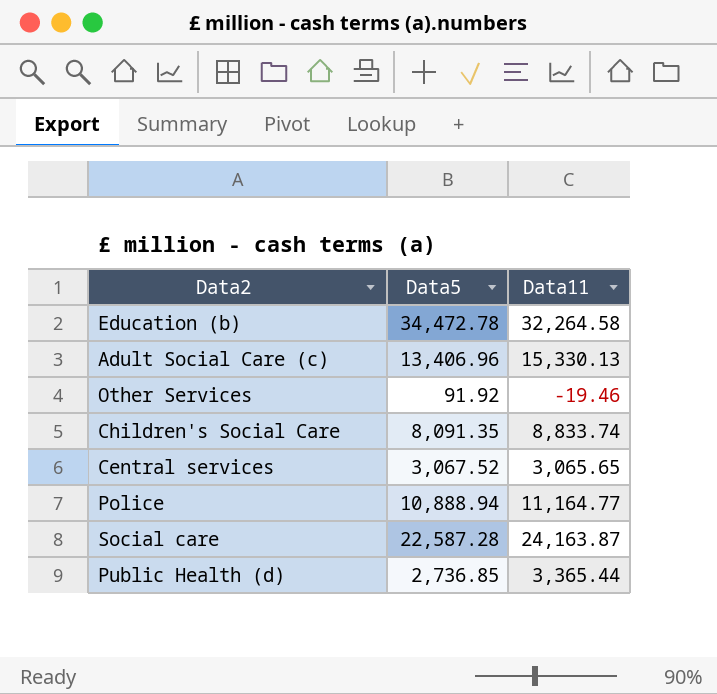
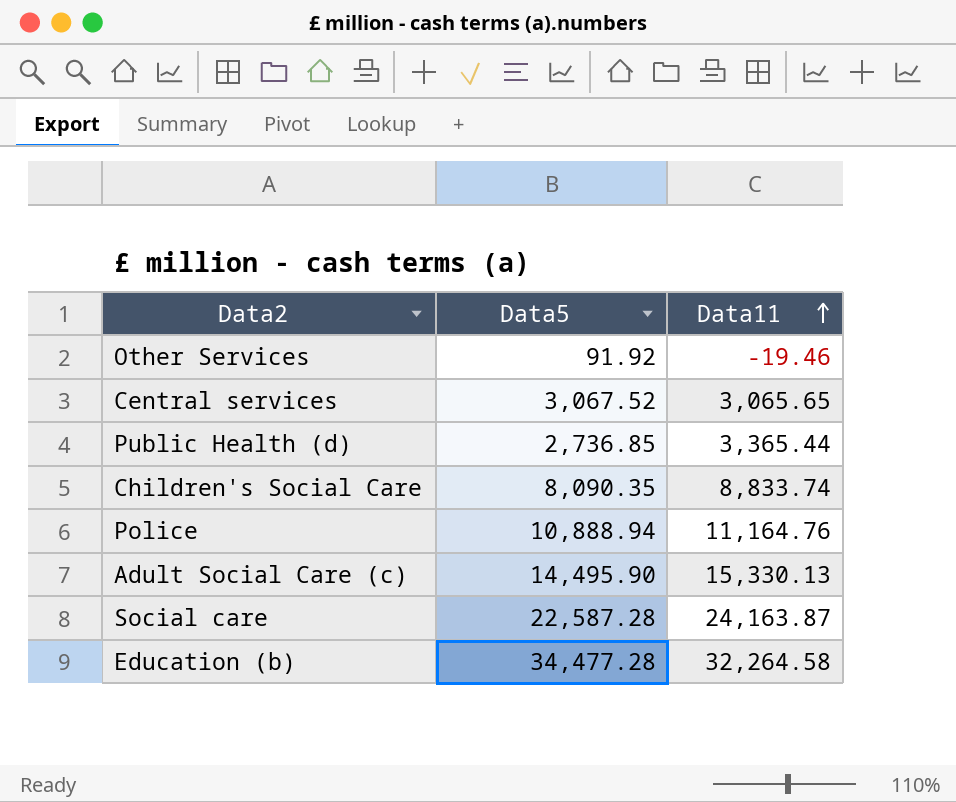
row order: none -> Data11 ascending
Children's Social Care | Data5: 8,091.35 -> 8,090.35
Police | Data11: 11,164.77 -> 11,164.76
Adult Social Care (c) | Data5: 13,406.96 -> 14,495.90
Education (b) | Data5: 34,472.78 -> 34,477.28

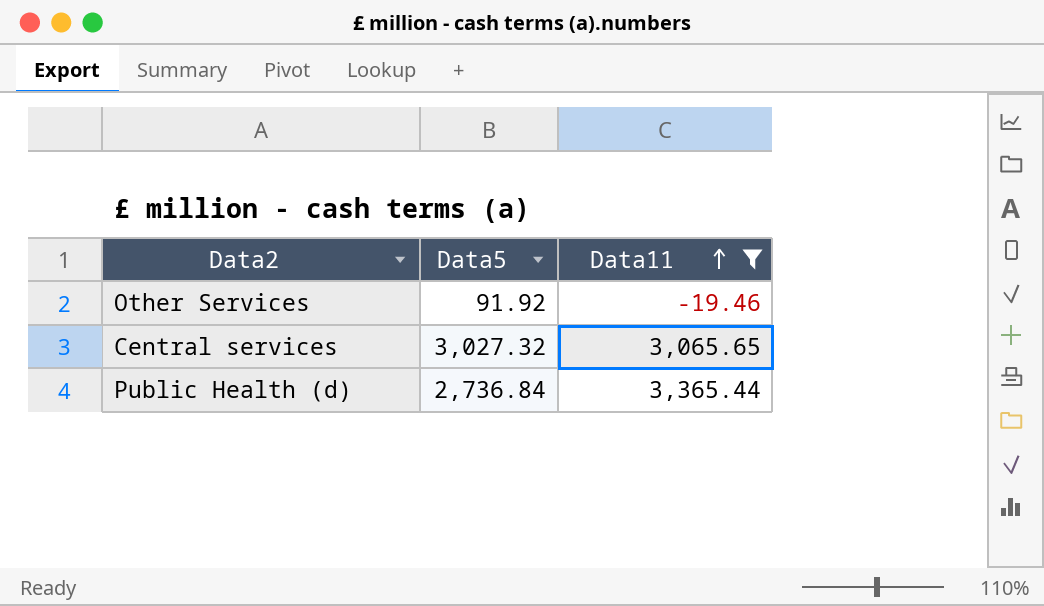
filter: none -> Data11 <= 3,365.44
Central services | Data5: 3,067.52 -> 3,027.32
Public Health (d) | Data5: 2,736.85 -> 2,736.84

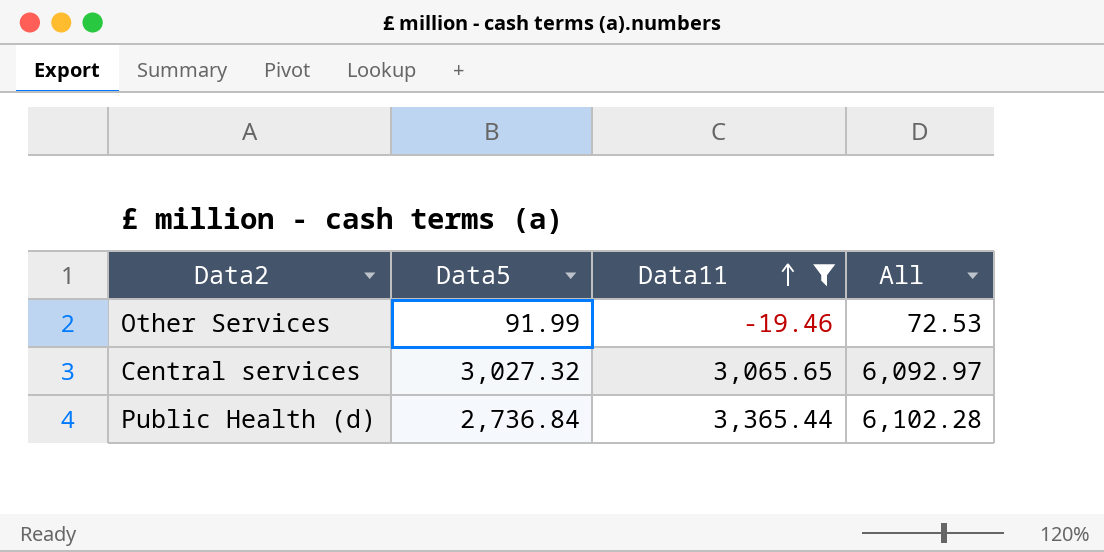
column All | formula: none -> [Data5] + [Data11]
Other Services | Data5: 91.92 -> 91.99

